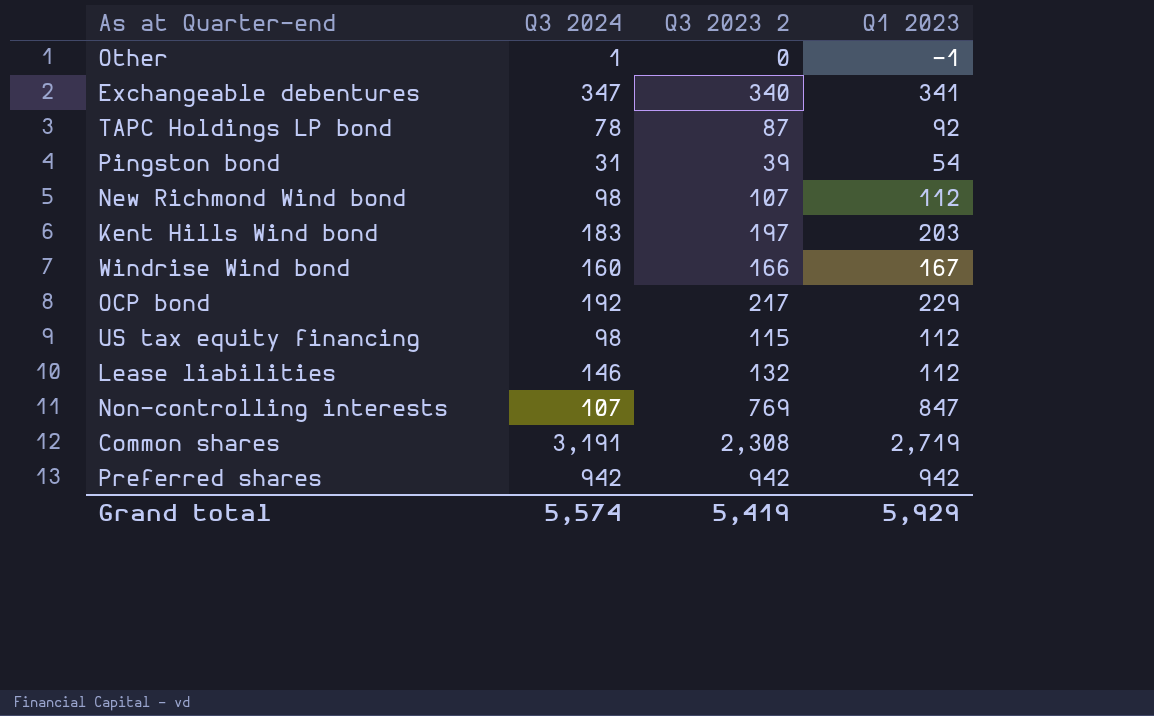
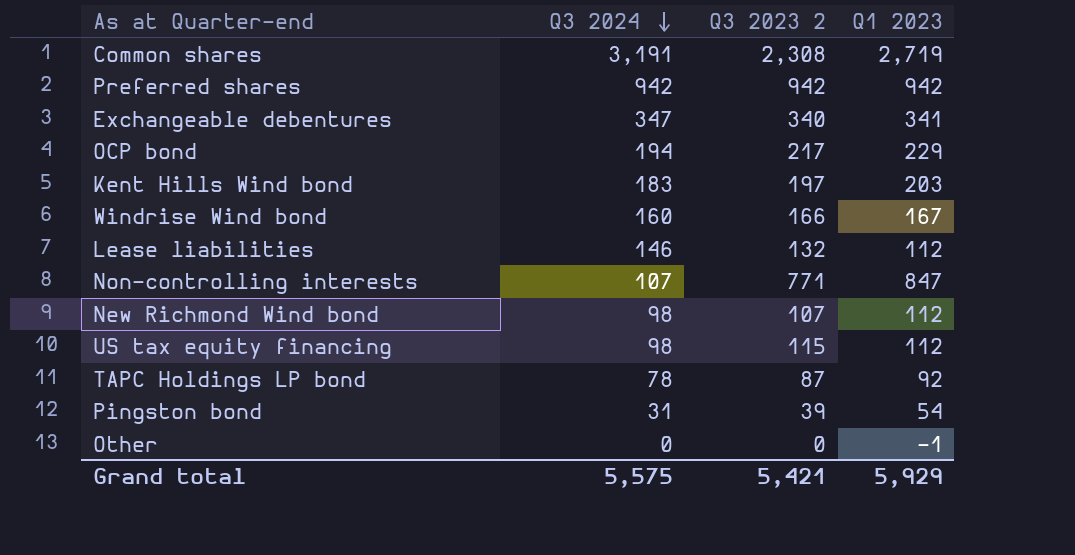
row order: none -> Q3 2024 descending
OCP bond | Q3 2024: 192 -> 194
Non-controlling interests | Q3 2023 2: 769 -> 771
Other | Q3 2024: 1 -> 0
Grand total | Q3 2024: 5,574 -> 5,575
Grand total | Q3 2023 2: 5,419 -> 5,421

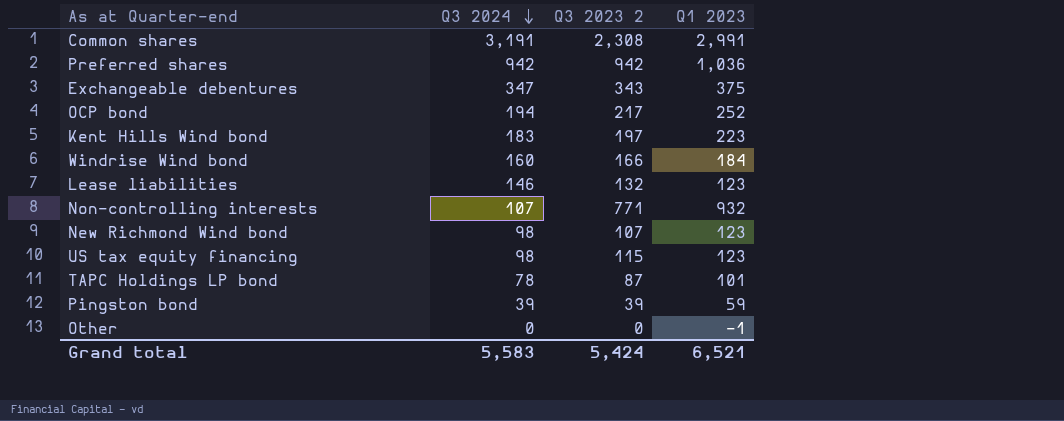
Common shares | Q1 2023: 2,719 -> 2,991
Preferred shares | Q1 2023: 942 -> 1,036
Exchangeable debentures | Q3 2023 2: 340 -> 343
Exchangeable debentures | Q1 2023: 341 -> 375
OCP bond | Q1 2023: 229 -> 252
Kent Hills Wind bond | Q1 2023: 203 -> 223
Windrise Wind bond | Q1 2023: 167 -> 184
Lease liabilities | Q1 2023: 112 -> 123
Non-controlling interests | Q1 2023: 847 -> 932
New Richmond Wind bond | Q1 2023: 112 -> 123
US tax equity financing | Q1 2023: 112 -> 123
TAPC Holdings LP bond | Q1 2023: 92 -> 101
Pingston bond | Q3 2024: 31 -> 39
Pingston bond | Q1 2023: 54 -> 59
Grand total | Q3 2024: 5,575 -> 5,583
Grand total | Q3 2023 2: 5,421 -> 5,424
Grand total | Q1 2023: 5,929 -> 6,521

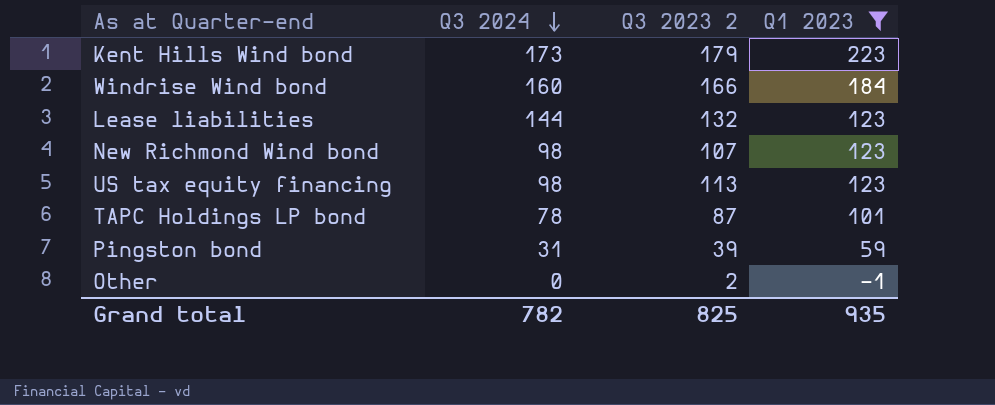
filter: none -> Q1 2023 <= 223
Kent Hills Wind bond | Q3 2024: 183 -> 173
Kent Hills Wind bond | Q3 2023 2: 197 -> 179
Lease liabilities | Q3 2024: 146 -> 144
US tax equity financing | Q3 2023 2: 115 -> 113
Pingston bond | Q3 2024: 39 -> 31
Other | Q3 2023 2: 0 -> 2
Grand total | Q3 2024: 5,583 -> 782
Grand total | Q3 2023 2: 5,424 -> 825
Grand total | Q1 2023: 6,521 -> 935

